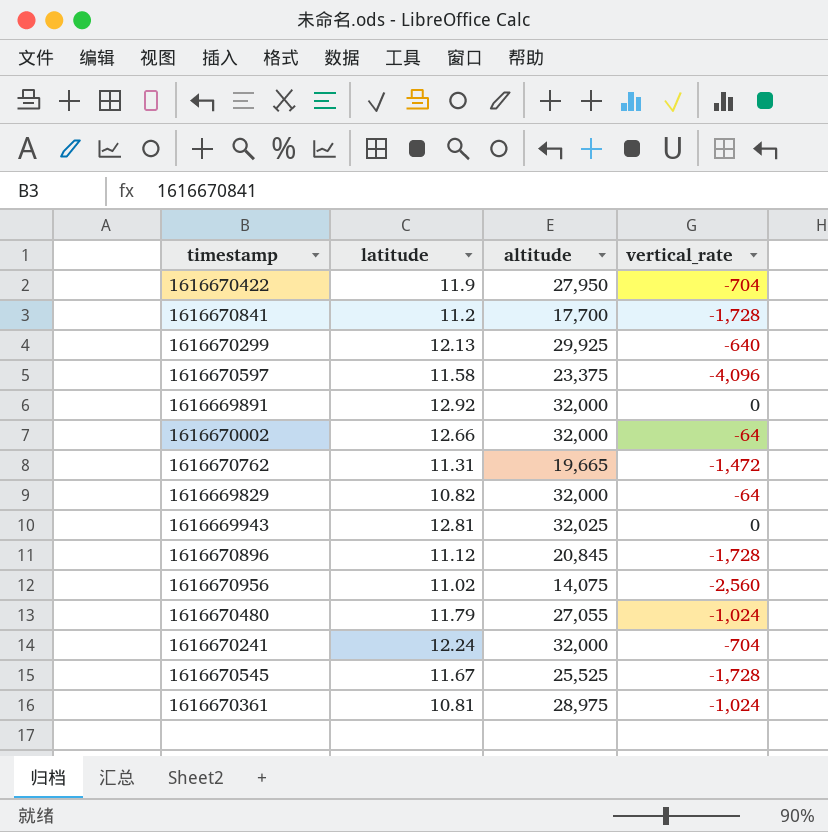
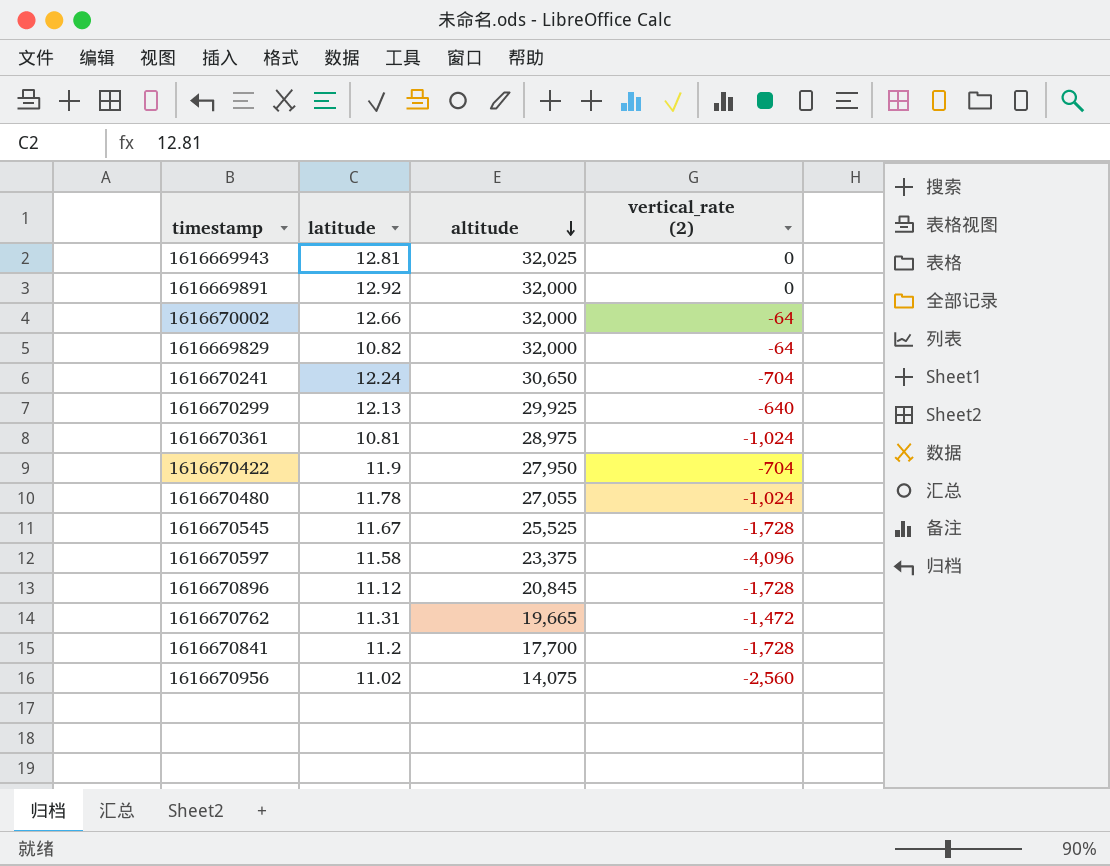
row order: none -> altitude descending
column name: vertical_rate -> vertical_rate (2)
1616670241 | altitude: 32,000 -> 30,650
1616670480 | latitude: 11.79 -> 11.78

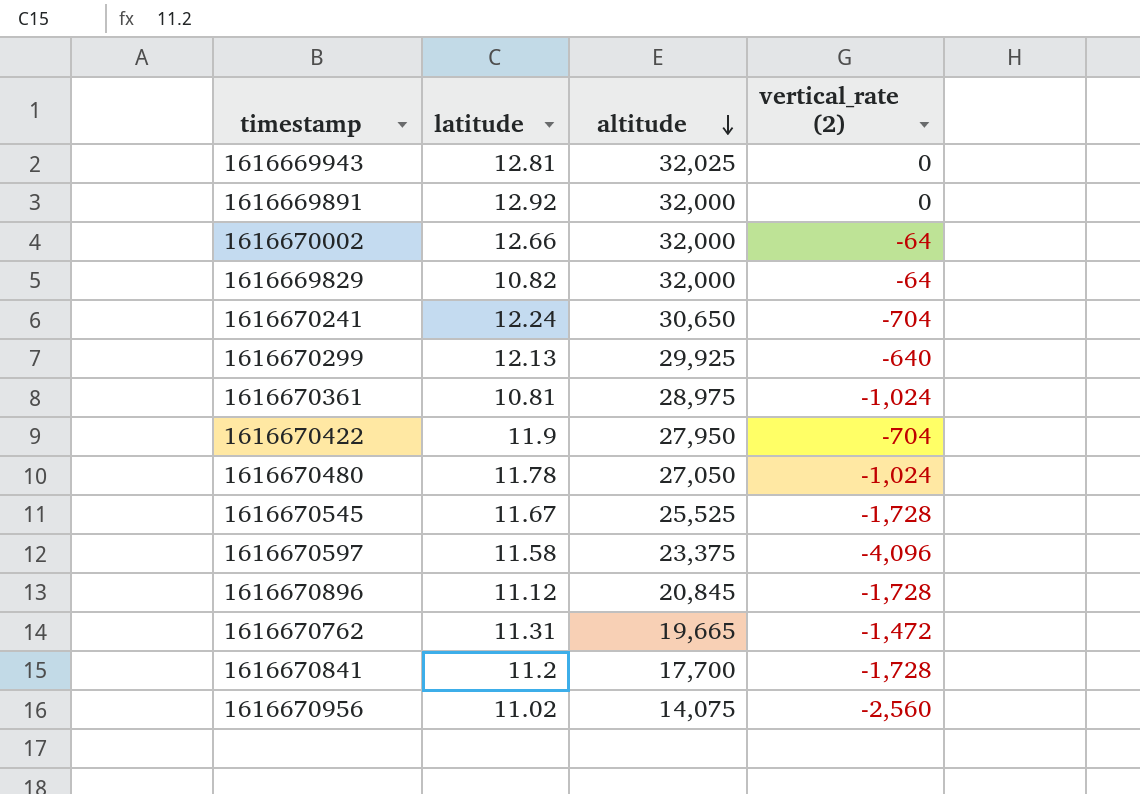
1616670480 | altitude: 27,055 -> 27,050

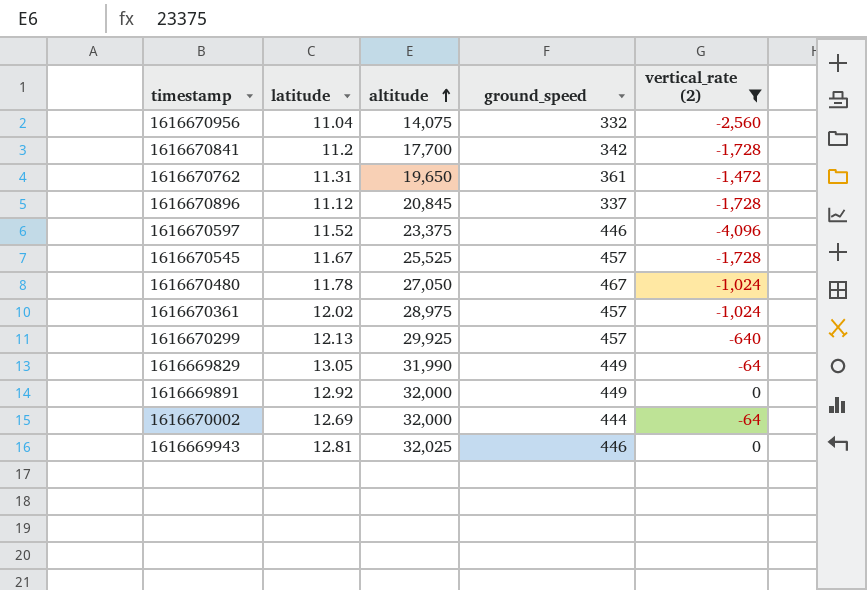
filter: none -> vertical_rate (2) != -704
row order: altitude descending -> altitude ascending
column ground_speed | position: none -> 4
1616670956 | latitude: 11.02 -> 11.04
1616670762 | altitude: 19,665 -> 19,650
1616670597 | latitude: 11.58 -> 11.52
1616670361 | latitude: 10.81 -> 12.02
1616669829 | latitude: 10.82 -> 13.05
1616669829 | altitude: 32,000 -> 31,990
1616670002 | latitude: 12.66 -> 12.69

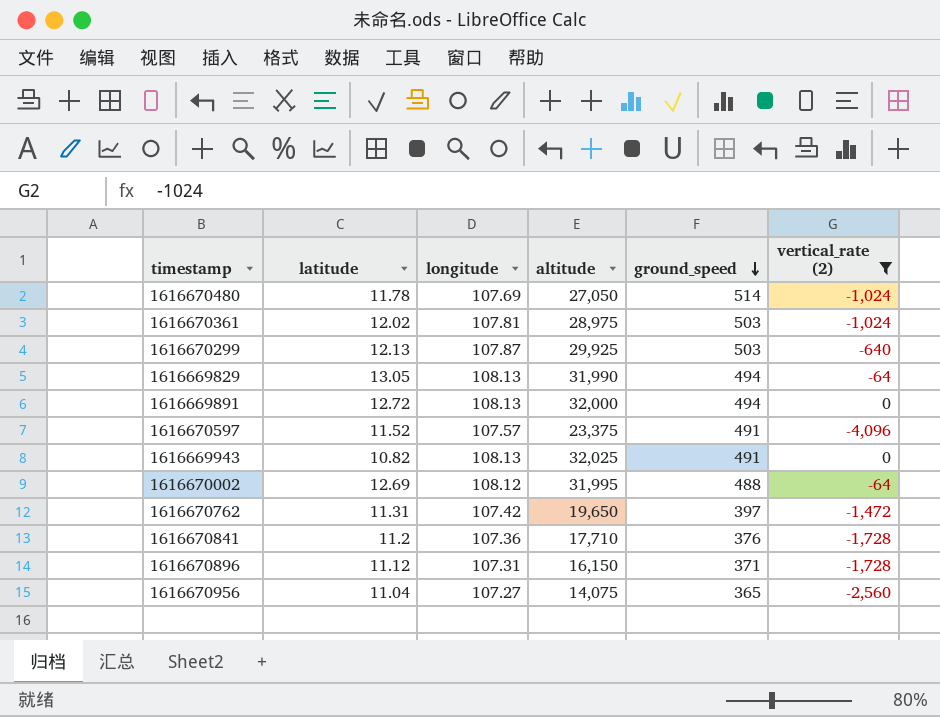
row order: altitude ascending -> ground_speed descending
column longitude | position: none -> 3
row 1616670545: 11.67 | 25,525 | 457 | -1,728 -> none
1616670480 | ground_speed: 467 -> 514
1616670361 | ground_speed: 457 -> 503
1616670299 | ground_speed: 457 -> 503
1616669829 | ground_speed: 449 -> 494
1616669891 | latitude: 12.92 -> 12.72
1616669891 | ground_speed: 449 -> 494
1616670597 | ground_speed: 446 -> 491
1616669943 | latitude: 12.81 -> 10.82
1616669943 | ground_speed: 446 -> 491
1616670002 | altitude: 32,000 -> 31,995
1616670002 | ground_speed: 444 -> 488
1616670762 | ground_speed: 361 -> 397
1616670841 | altitude: 17,700 -> 17,710
1616670841 | ground_speed: 342 -> 376
1616670896 | altitude: 20,845 -> 16,150
1616670896 | ground_speed: 337 -> 371
1616670956 | ground_speed: 332 -> 365

